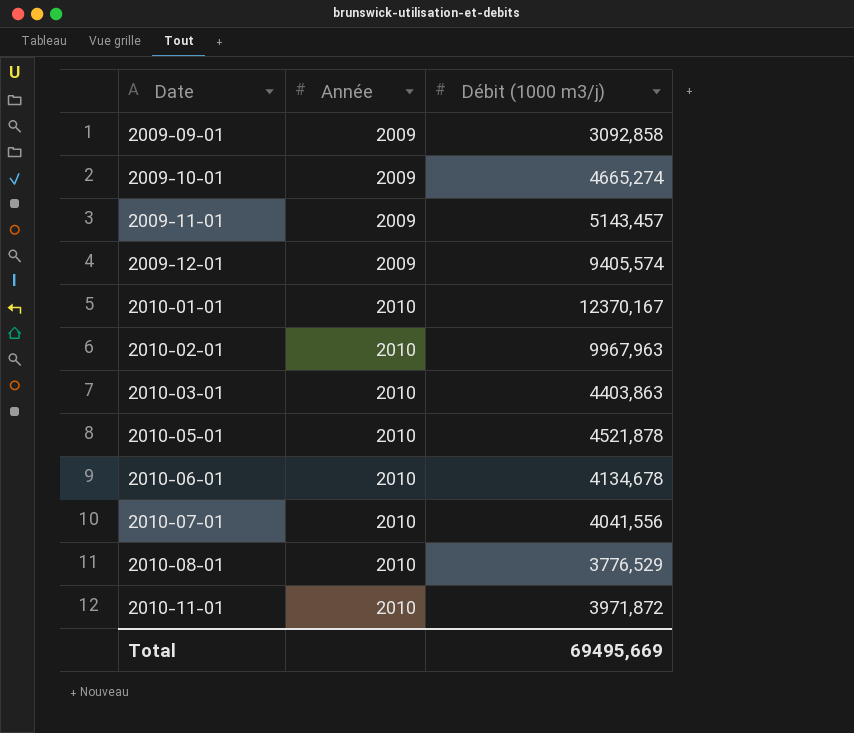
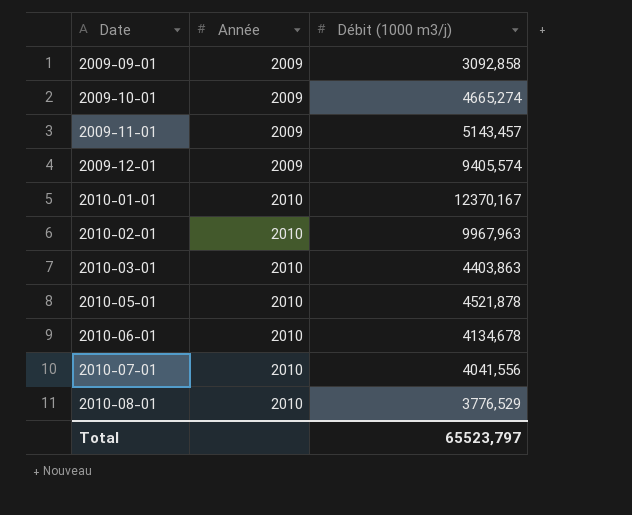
row 2010-11-01: 2010 | 3971,872 -> none
Total | Débit (1000 m3/j): 69495,669 -> 65523,797

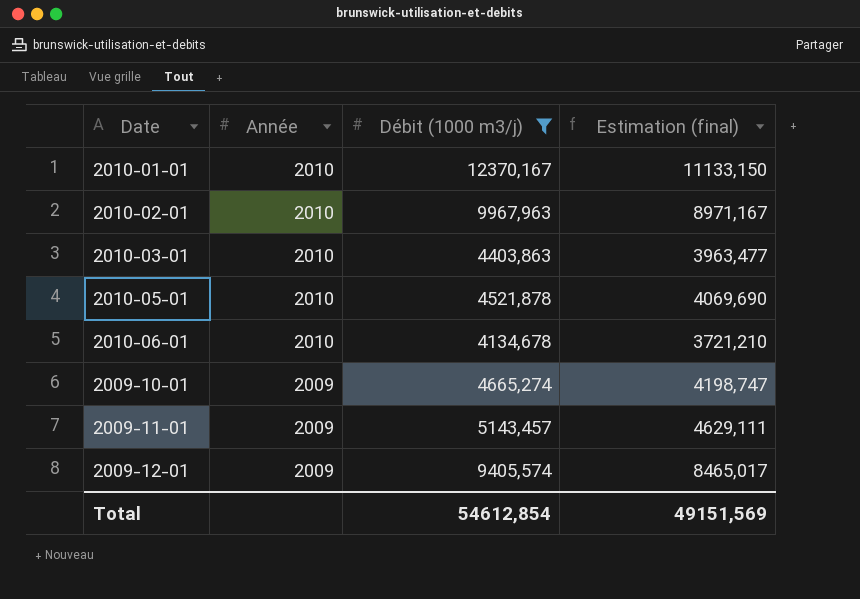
filter: none -> Débit (1000 m3/j) >= 4134,678
row order: Date ascending -> Année descending
column Estimation (final) | formula: none -> [Débit (1000 m3/j)] * 0,9
Total | Débit (1000 m3/j): 65523,797 -> 54612,854

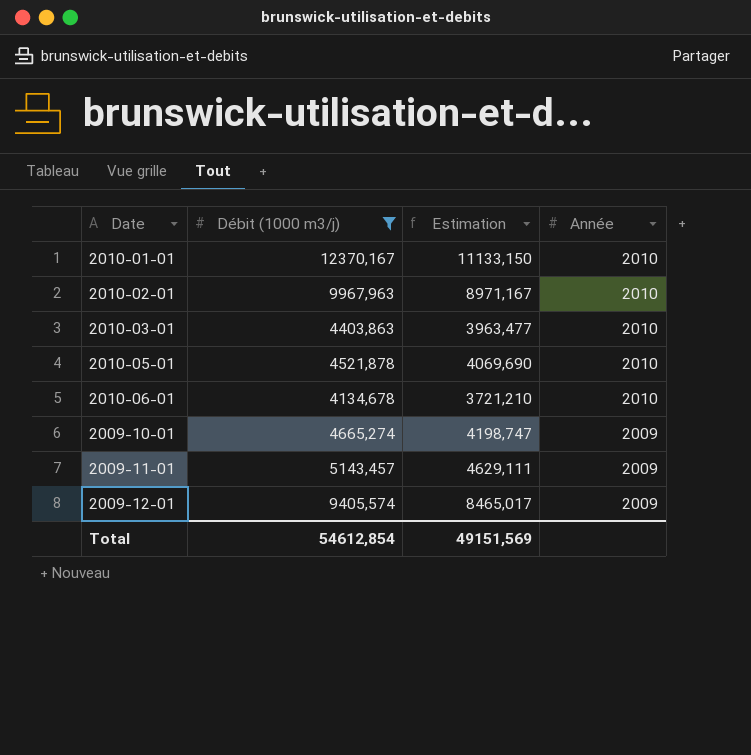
column name: Estimation (final) -> Estimation
column Année | position: 2 -> 4

